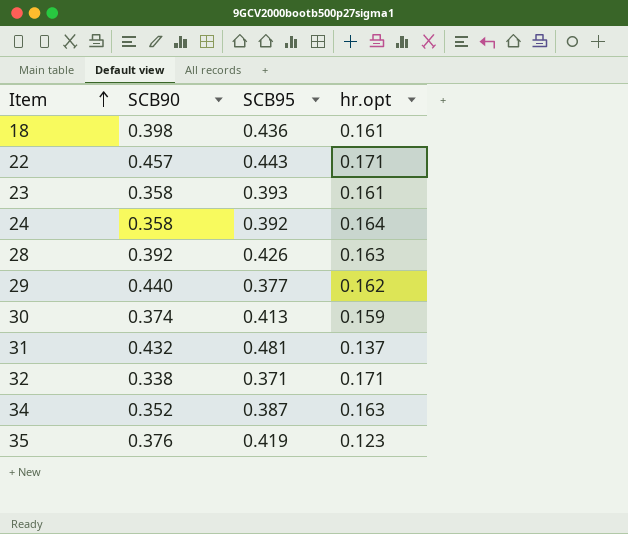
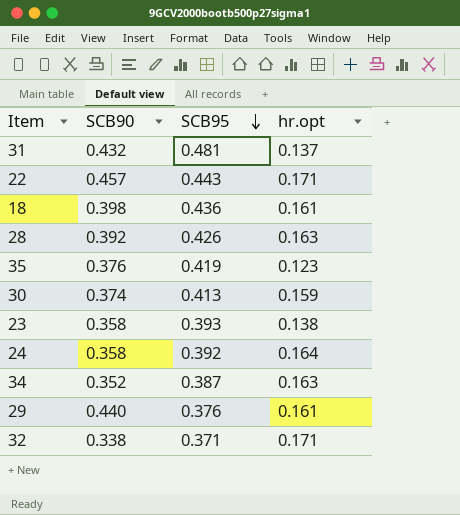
row order: Item ascending -> SCB95 descending
23 | hr.opt: 0.161 -> 0.138
29 | SCB95: 0.377 -> 0.376
29 | hr.opt: 0.162 -> 0.161

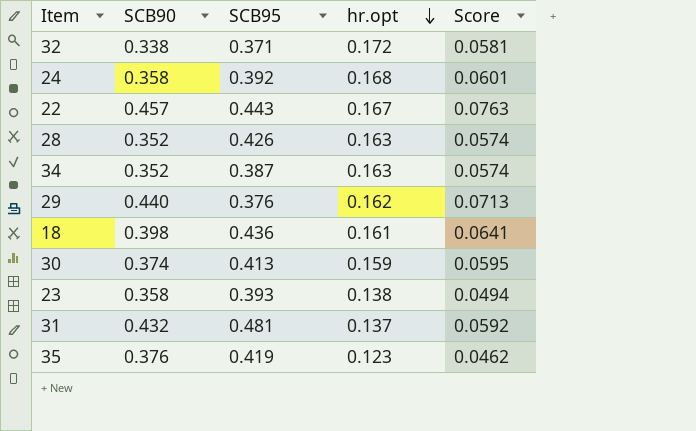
row order: SCB95 descending -> hr.opt descending
column Score | formula: none -> [SCB90] * [hr.opt]
32 | hr.opt: 0.171 -> 0.172
24 | hr.opt: 0.164 -> 0.168
22 | hr.opt: 0.171 -> 0.167
28 | SCB90: 0.392 -> 0.352
29 | hr.opt: 0.161 -> 0.162

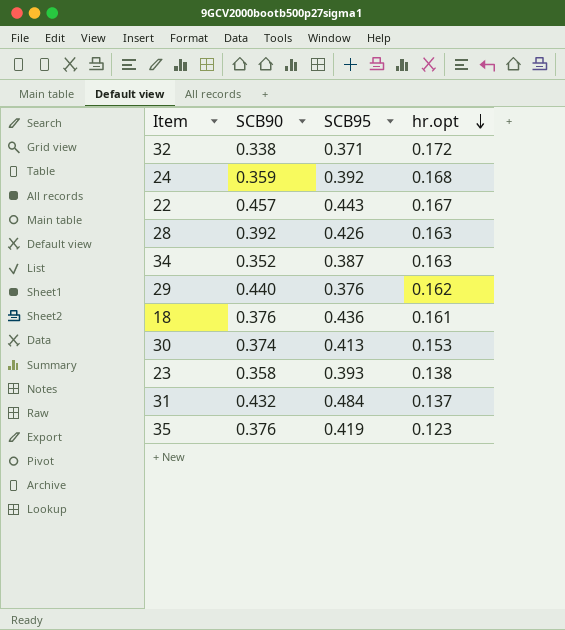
column Score | formula: [SCB90] * [hr.opt] -> none
24 | SCB90: 0.358 -> 0.359
28 | SCB90: 0.352 -> 0.392
18 | SCB90: 0.398 -> 0.376
30 | hr.opt: 0.159 -> 0.153
31 | SCB95: 0.481 -> 0.484

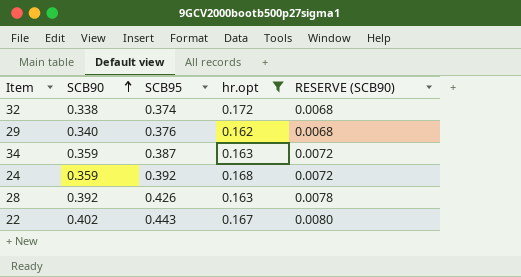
filter: none -> hr.opt >= 0.162
row order: hr.opt descending -> SCB90 ascending
column RESERVE (SCB90) | formula: none -> [SCB90] * 0.02
32 | SCB95: 0.371 -> 0.374
29 | SCB90: 0.440 -> 0.340
34 | SCB90: 0.352 -> 0.359
22 | SCB90: 0.457 -> 0.402

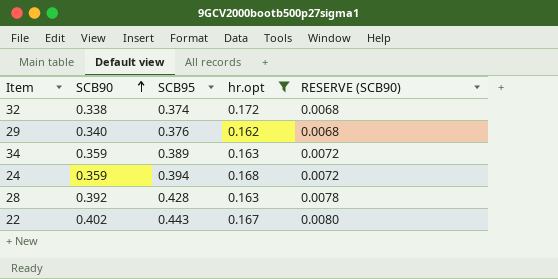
34 | SCB95: 0.387 -> 0.389
24 | SCB95: 0.392 -> 0.394
28 | SCB95: 0.426 -> 0.428

